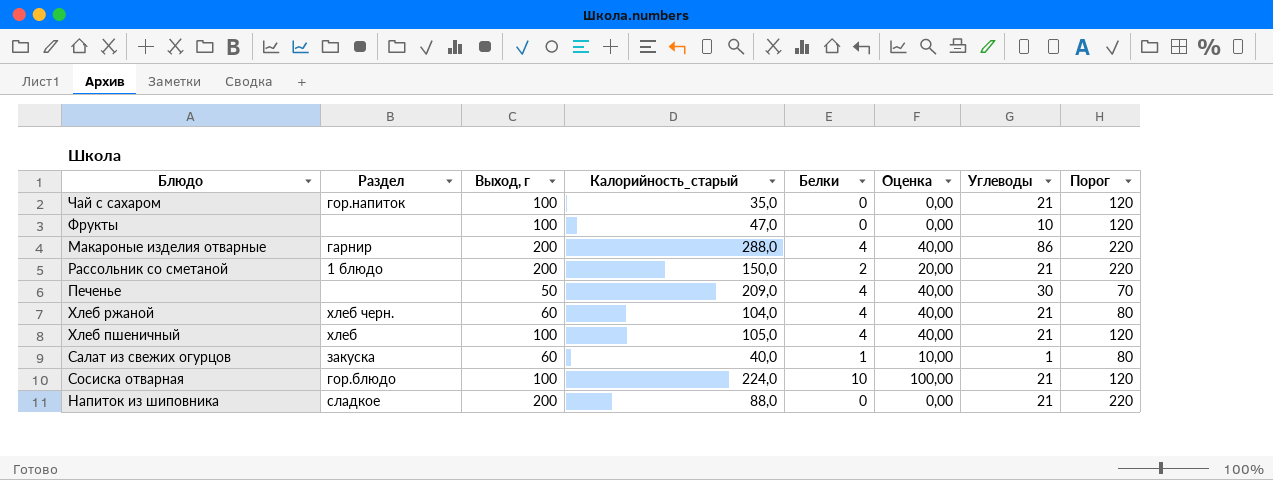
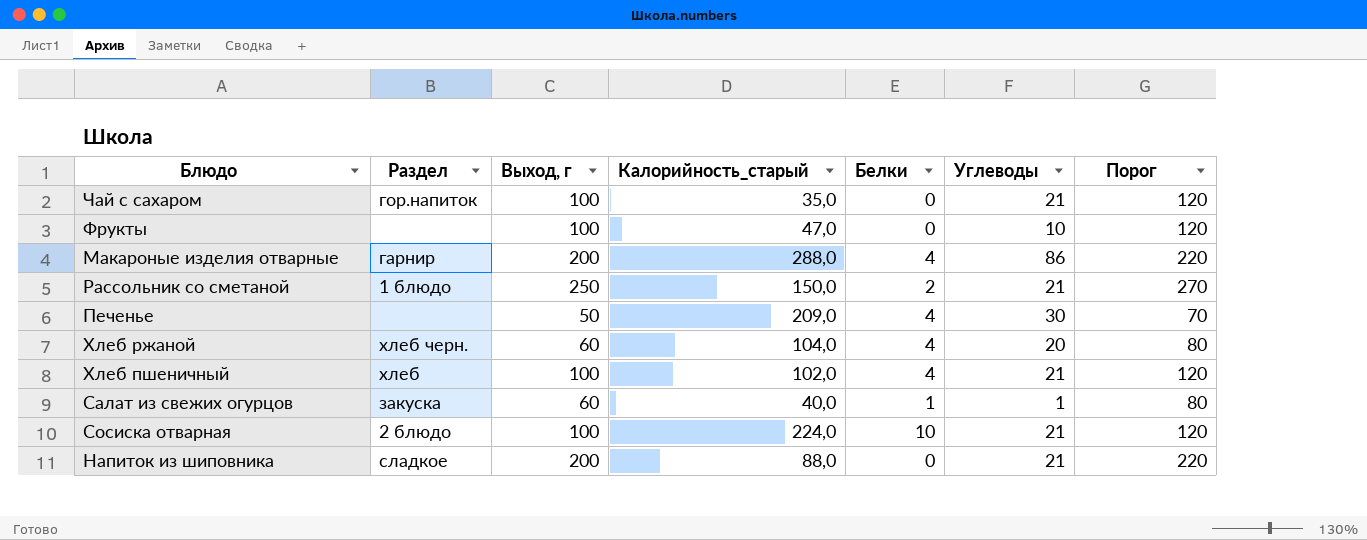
column Оценка | formula: [Белки] * 10 -> none
Рассольник со сметаной | Выход, г: 200 -> 250
Рассольник со сметаной | Порог: 220 -> 270
Хлеб ржаной | Углеводы: 21 -> 20
Хлеб пшеничный | Калорийность_старый: 105,0 -> 102,0
Сосиска отварная | Раздел: гор.блюдо -> 2 блюдо

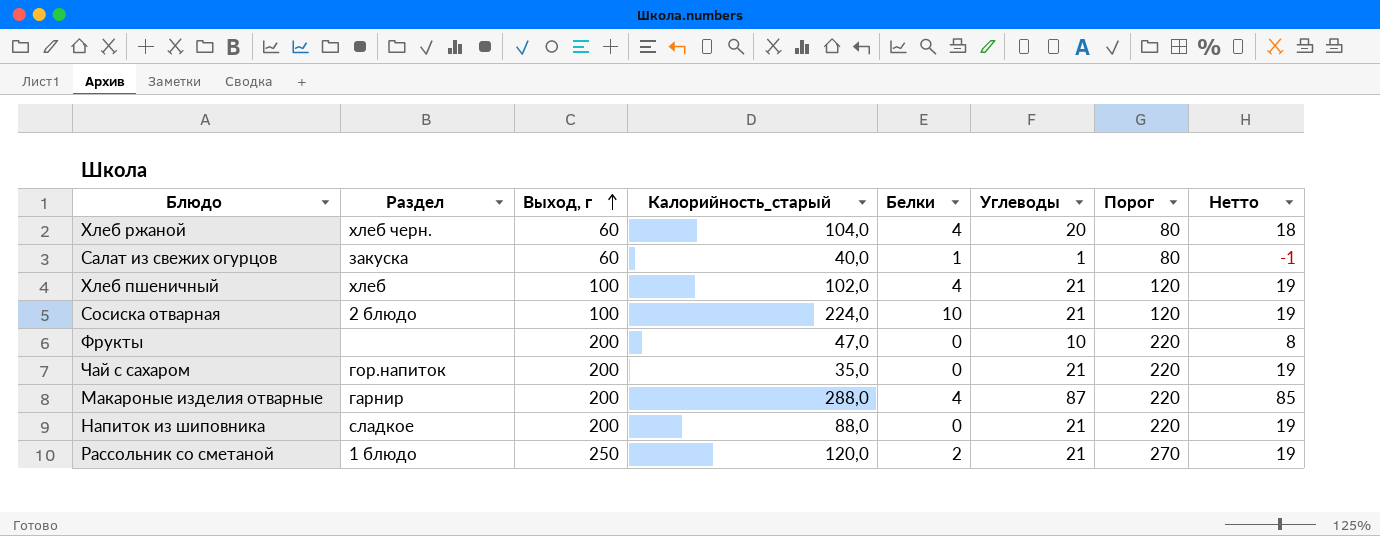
row order: none -> Выход, г ascending
column Нетто | formula: none -> [Углеводы] - 2
row Печенье: none | 50 | 209,0 | 4 | 30 | 70 -> none
Фрукты | Выход, г: 100 -> 200
Фрукты | Порог: 120 -> 220
Чай с сахаром | Выход, г: 100 -> 200
Чай с сахаром | Порог: 120 -> 220
Макароные изделия отварные | Углеводы: 86 -> 87
Рассольник со сметаной | Калорийность_старый: 150,0 -> 120,0

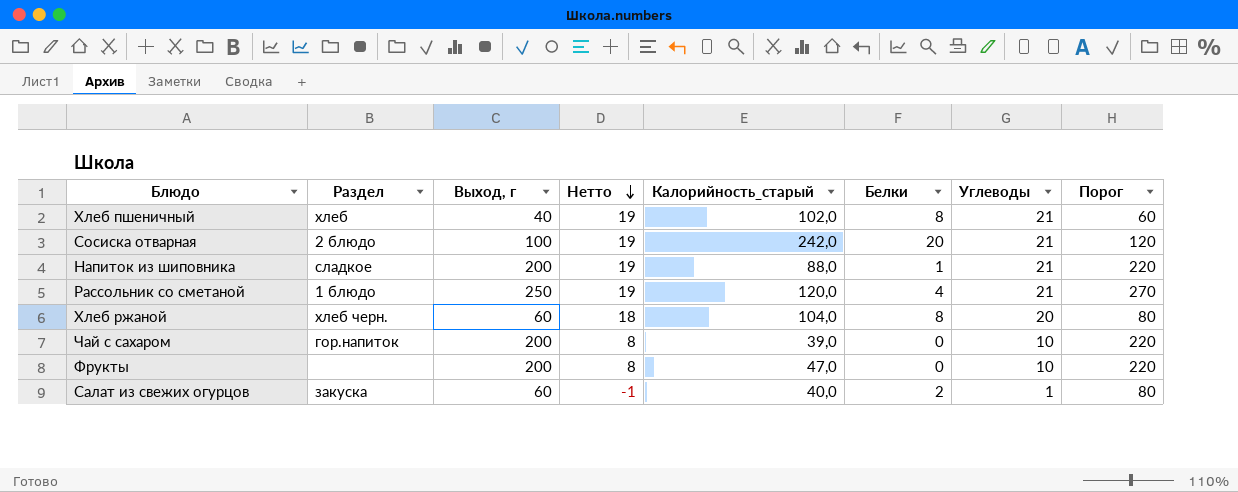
row order: Выход, г ascending -> Нетто descending
column Нетто | position: 8 -> 4
row Макароные изделия отварные: гарнир | 200 | 288,0 | 4 | 87 | 220 | 85 -> none
Хлеб пшеничный | Выход, г: 100 -> 40
Хлеб пшеничный | Белки: 4 -> 8
Хлеб пшеничный | Порог: 120 -> 60
Сосиска отварная | Калорийность_старый: 224,0 -> 242,0
Сосиска отварная | Белки: 10 -> 20
Напиток из шиповника | Белки: 0 -> 1
Рассольник со сметаной | Белки: 2 -> 4
Хлеб ржаной | Белки: 4 -> 8
Чай с сахаром | Нетто: 19 -> 8
Чай с сахаром | Калорийность_старый: 35,0 -> 39,0
Чай с сахаром | Углеводы: 21 -> 10
Салат из свежих огурцов | Белки: 1 -> 2

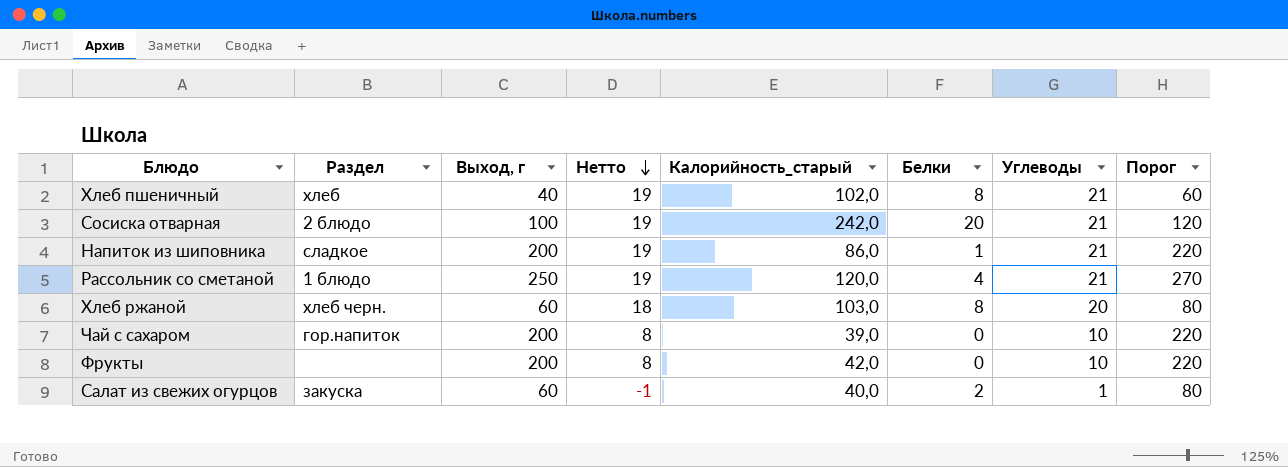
Напиток из шиповника | Калорийность_старый: 88,0 -> 86,0
Хлеб ржаной | Калорийность_старый: 104,0 -> 103,0
Фрукты | Калорийность_старый: 47,0 -> 42,0

